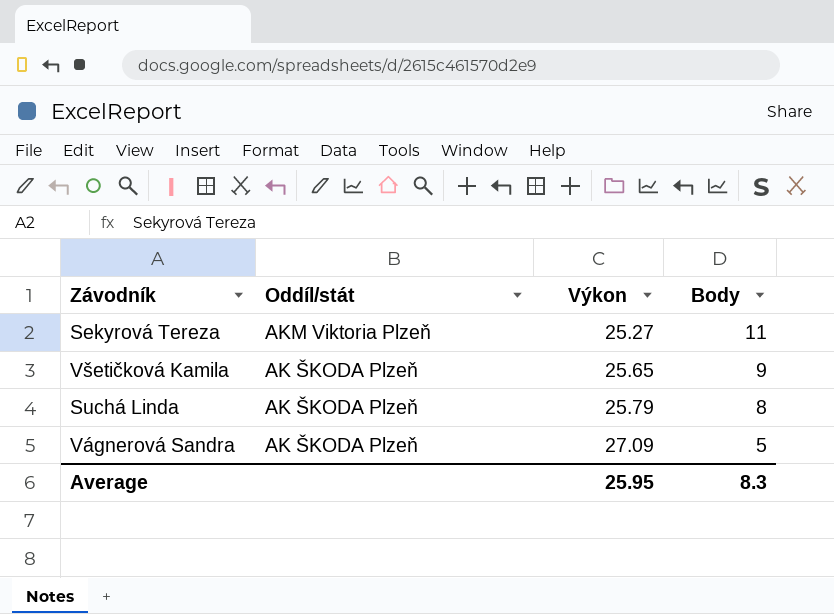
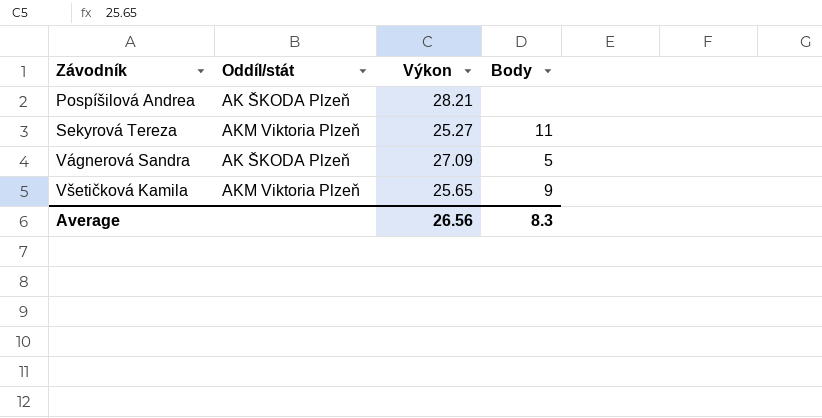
row order: Oddíl/stát descending -> Závodník ascending
row Suchá Linda: AK ŠKODA Plzeň | 25.79 | 8 -> none
row Pospíšilová Andrea: none -> AK ŠKODA Plzeň | 28.21 | none
Všetičková Kamila | Oddíl/stát: AK ŠKODA Plzeň -> AKM Viktoria Plzeň
Average | Výkon: 25.95 -> 26.56

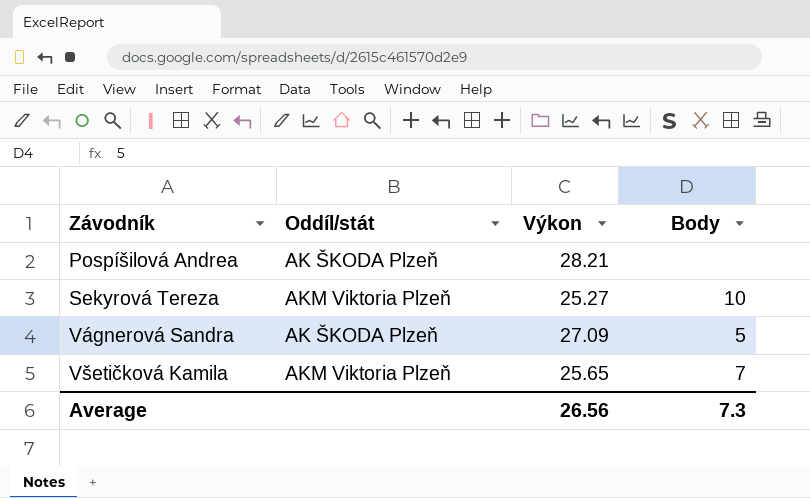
Sekyrová Tereza | Body: 11 -> 10
Všetičková Kamila | Body: 9 -> 7
Average | Body: 8.3 -> 7.3

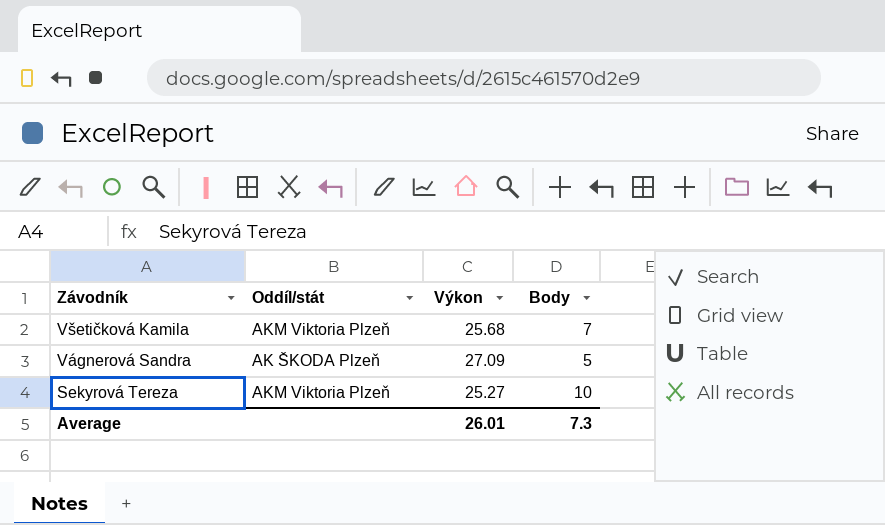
row order: Závodník ascending -> Závodník descending
row Pospíšilová Andrea: AK ŠKODA Plzeň | 28.21 | none -> none
Všetičková Kamila | Výkon: 25.65 -> 25.68
Average | Výkon: 26.56 -> 26.01

